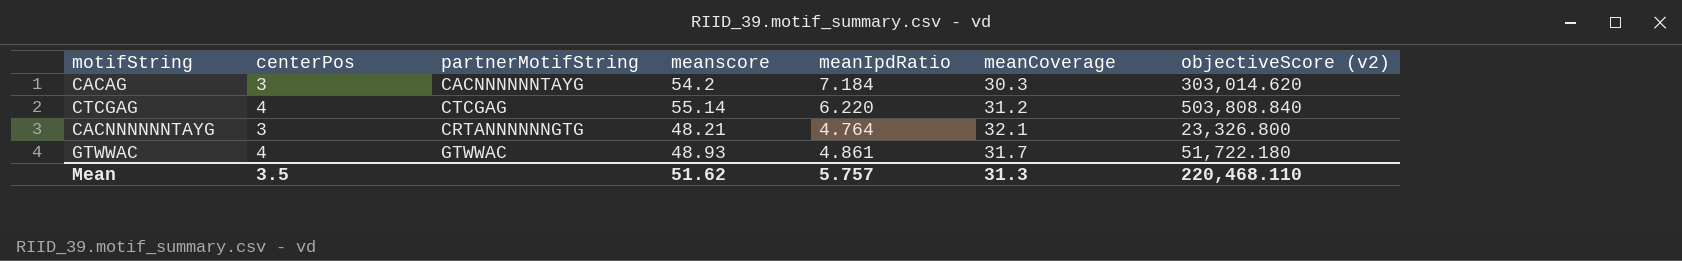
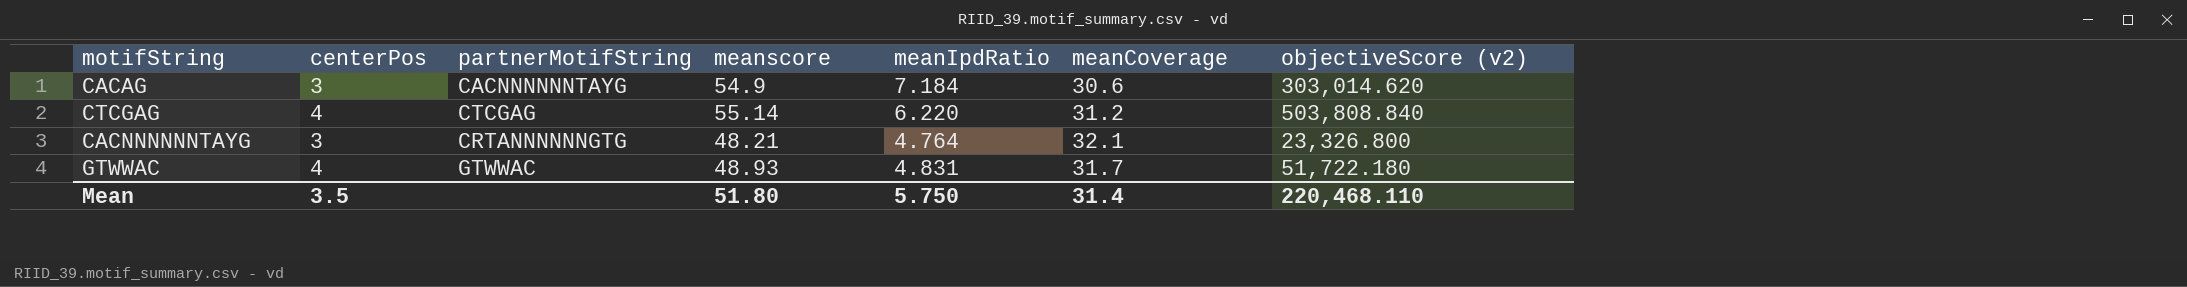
CACAG | meanscore: 54.2 -> 54.9
CACAG | meanCoverage: 30.3 -> 30.6
GTWWAC | meanIpdRatio: 4.861 -> 4.831
Mean | meanscore: 51.62 -> 51.80
Mean | meanIpdRatio: 5.757 -> 5.750
Mean | meanCoverage: 31.3 -> 31.4

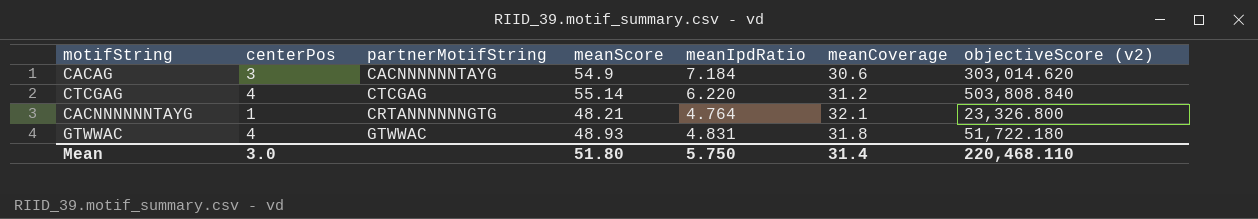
column name: meanscore -> meanScore
CACNNNNNNTAYG | centerPos: 3 -> 1
GTWWAC | meanCoverage: 31.7 -> 31.8
Mean | centerPos: 3.5 -> 3.0

